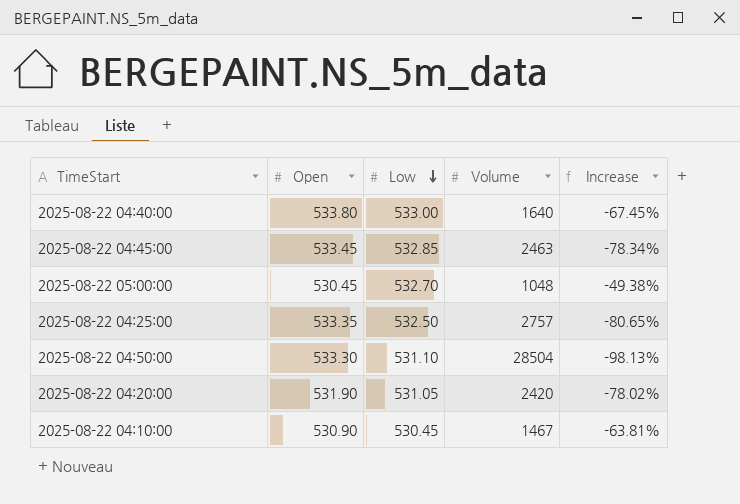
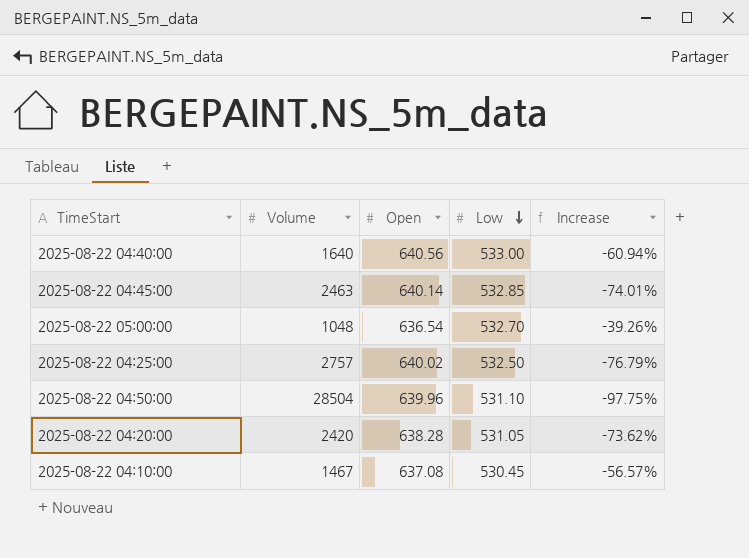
column Volume | position: 4 -> 2
2025-08-22 04:40:00 | Open: 533.80 -> 640.56
2025-08-22 04:40:00 | Increase: -67.45% -> -60.94%
2025-08-22 04:45:00 | Open: 533.45 -> 640.14
2025-08-22 04:45:00 | Increase: -78.34% -> -74.01%
2025-08-22 05:00:00 | Open: 530.45 -> 636.54
2025-08-22 05:00:00 | Increase: -49.38% -> -39.26%
2025-08-22 04:25:00 | Open: 533.35 -> 640.02
2025-08-22 04:25:00 | Increase: -80.65% -> -76.79%
2025-08-22 04:50:00 | Open: 533.30 -> 639.96
2025-08-22 04:50:00 | Increase: -98.13% -> -97.75%
2025-08-22 04:20:00 | Open: 531.90 -> 638.28
2025-08-22 04:20:00 | Increase: -78.02% -> -73.62%
2025-08-22 04:10:00 | Open: 530.90 -> 637.08
2025-08-22 04:10:00 | Increase: -63.81% -> -56.57%

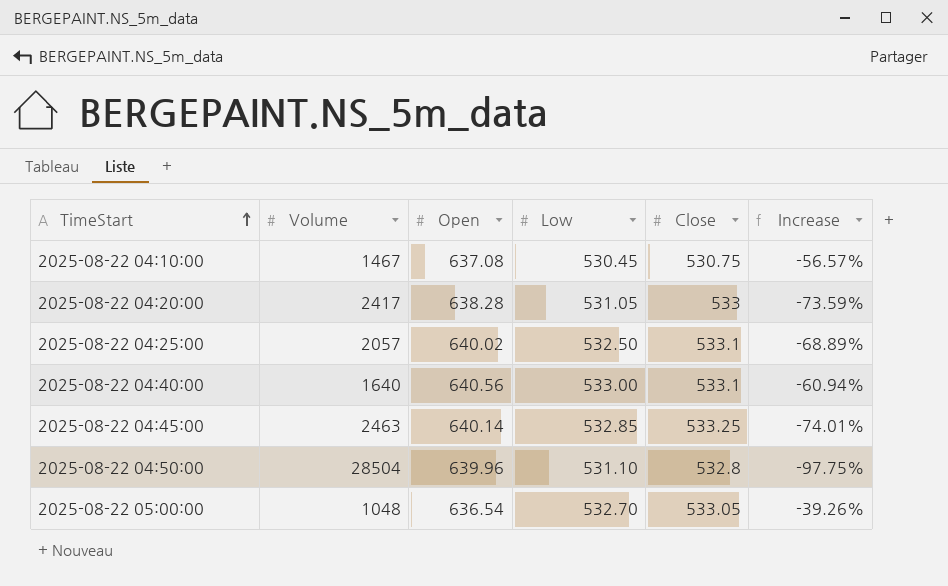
row order: Low descending -> TimeStart ascending
column Close | position: none -> 5
2025-08-22 04:20:00 | Volume: 2420 -> 2417
2025-08-22 04:20:00 | Increase: -73.62% -> -73.59%
2025-08-22 04:25:00 | Volume: 2757 -> 2057
2025-08-22 04:25:00 | Increase: -76.79% -> -68.89%

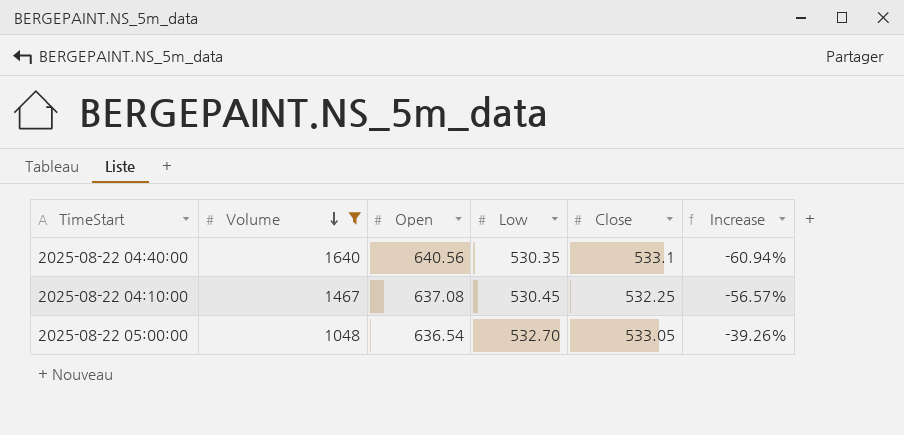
filter: none -> Volume <= 1640
row order: TimeStart ascending -> Volume descending
2025-08-22 04:40:00 | Low: 533.00 -> 530.35
2025-08-22 04:10:00 | Close: 530.75 -> 532.25

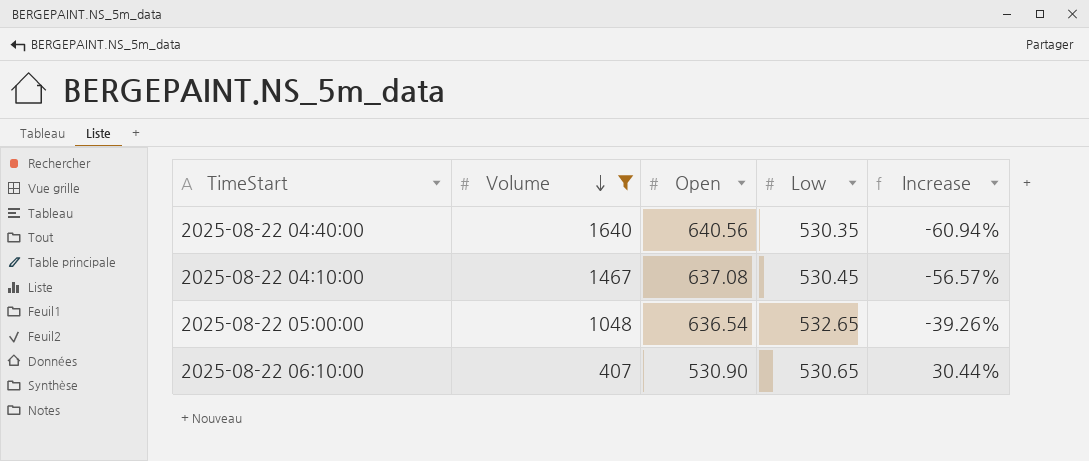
column Close | position: 5 -> none
2025-08-22 05:00:00 | Low: 532.70 -> 532.65
row 2025-08-22 06:10:00: none -> 407 | 530.90 | 530.65 | 30.44%

